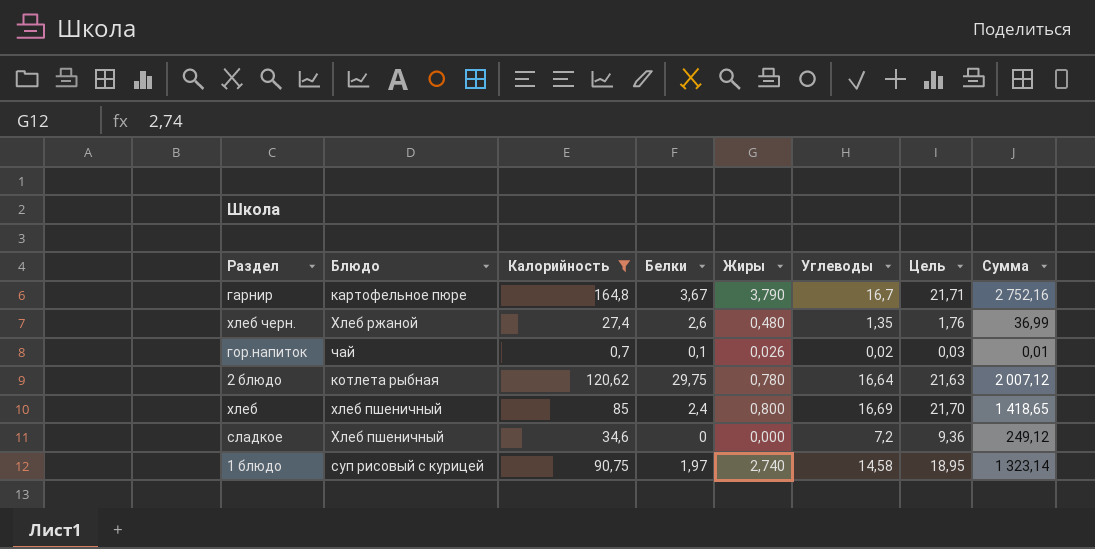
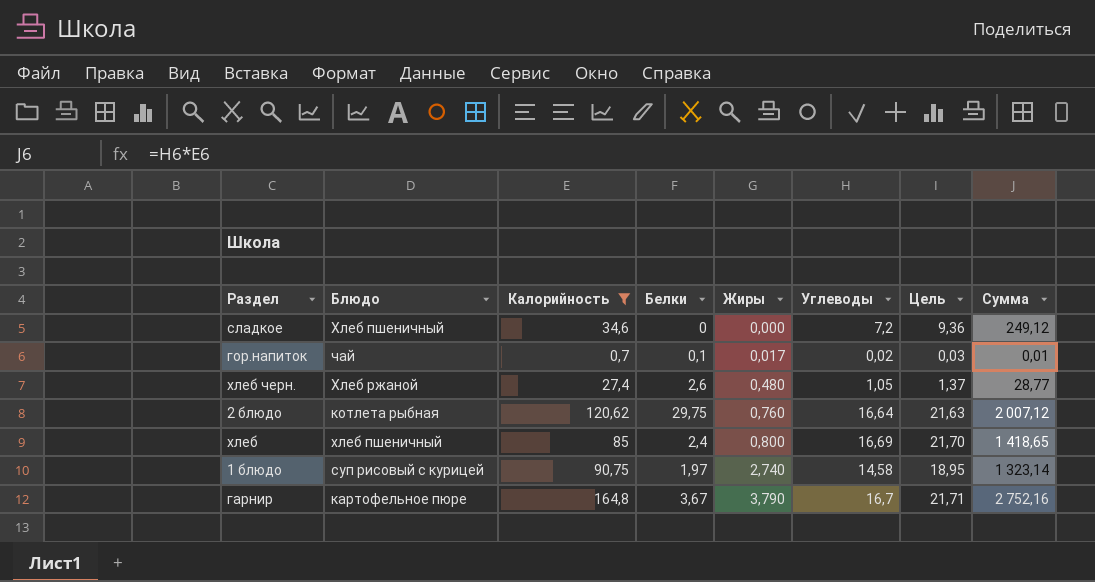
row order: none -> Жиры ascending
гор.напиток | Жиры: 0,026 -> 0,017
хлеб черн. | Углеводы: 1,35 -> 1,05
хлеб черн. | Цель: 1,76 -> 1,37
хлеб черн. | Сумма: 36,99 -> 28,77
2 блюдо | Жиры: 0,780 -> 0,760

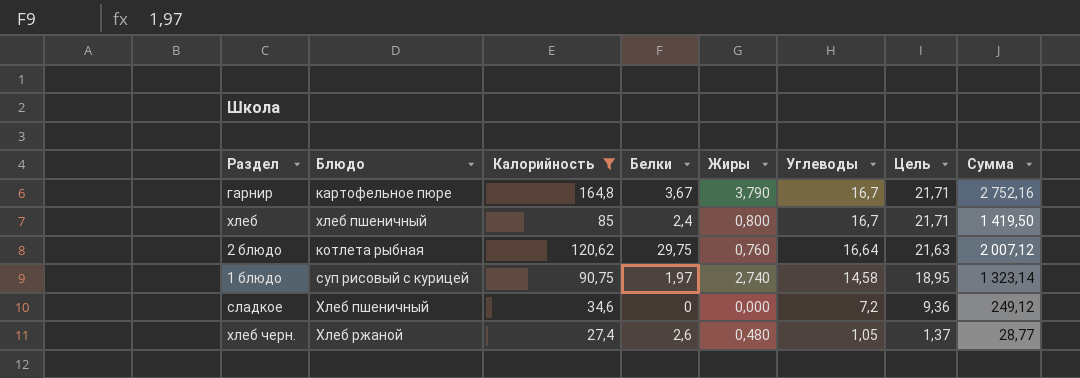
row order: Жиры ascending -> Углеводы descending
row гор.напиток: чай | 0,7 | 0,1 | 0,017 | 0,02 | 0,03 | 0,01 -> none
хлеб | Углеводы: 16,69 -> 16,7
хлеб | Цель: 21,70 -> 21,71
хлеб | Сумма: 1 418,65 -> 1 419,50

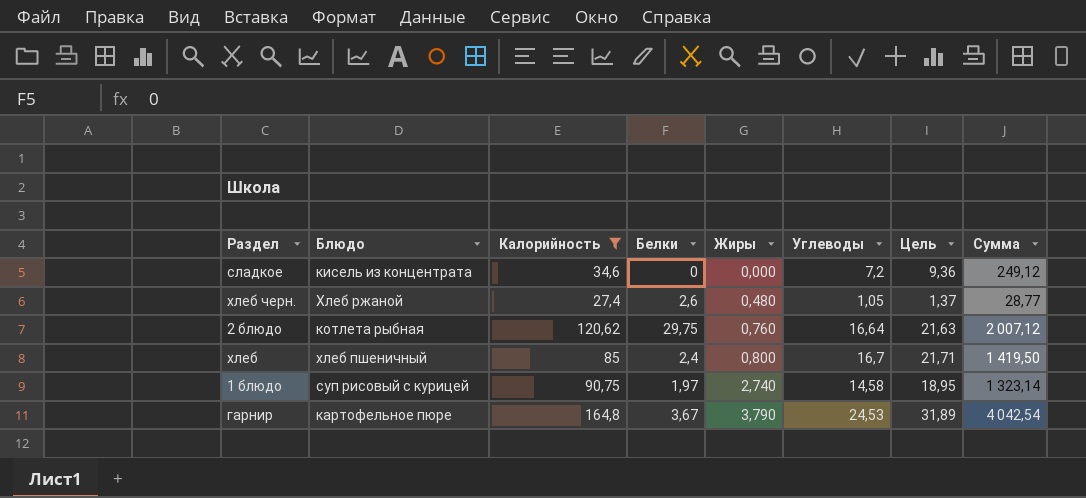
row order: Углеводы descending -> Жиры ascending
сладкое | Блюдо: Хлеб пшеничный -> кисель из концентрата
гарнир | Углеводы: 16,7 -> 24,53
гарнир | Цель: 21,71 -> 31,89
гарнир | Сумма: 2 752,16 -> 4 042,54

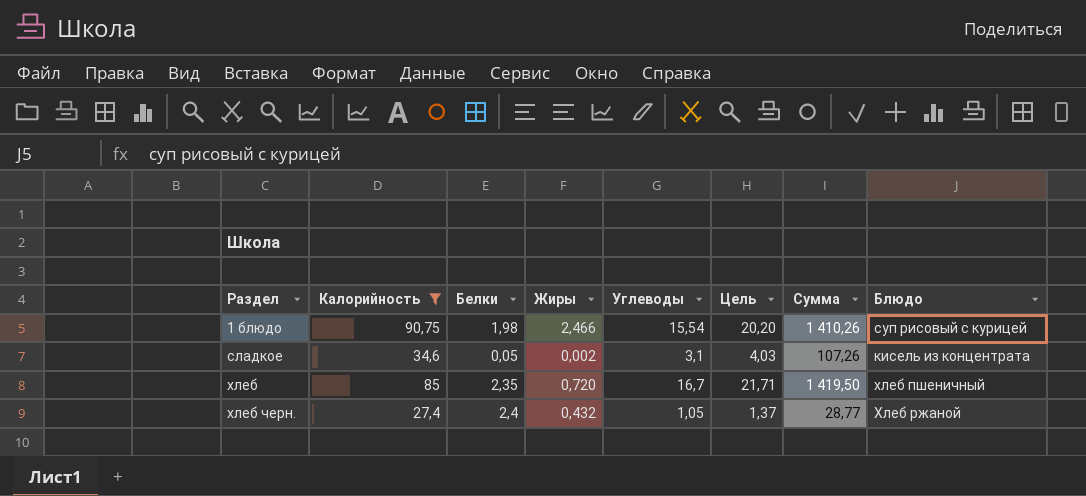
row order: Жиры ascending -> Раздел ascending
column Блюдо | position: 2 -> 8
row 2 блюдо: котлета рыбная | 120,62 | 29,75 | 0,760 | 16,64 | 21,63 | 2 007,12 -> none
row гарнир: картофельное пюре | 164,8 | 3,67 | 3,790 | 24,53 | 31,89 | 4 042,54 -> none
1 блюдо | Белки: 1,97 -> 1,98
1 блюдо | Жиры: 2,740 -> 2,466
1 блюдо | Углеводы: 14,58 -> 15,54
1 блюдо | Цель: 18,95 -> 20,20
1 блюдо | Сумма: 1 323,14 -> 1 410,26
сладкое | Белки: 0 -> 0,05
сладкое | Жиры: 0,000 -> 0,002
сладкое | Углеводы: 7,2 -> 3,1
сладкое | Цель: 9,36 -> 4,03
сладкое | Сумма: 249,12 -> 107,26
хлеб | Белки: 2,4 -> 2,35
хлеб | Жиры: 0,800 -> 0,720
хлеб черн. | Белки: 2,6 -> 2,4
хлеб черн. | Жиры: 0,480 -> 0,432

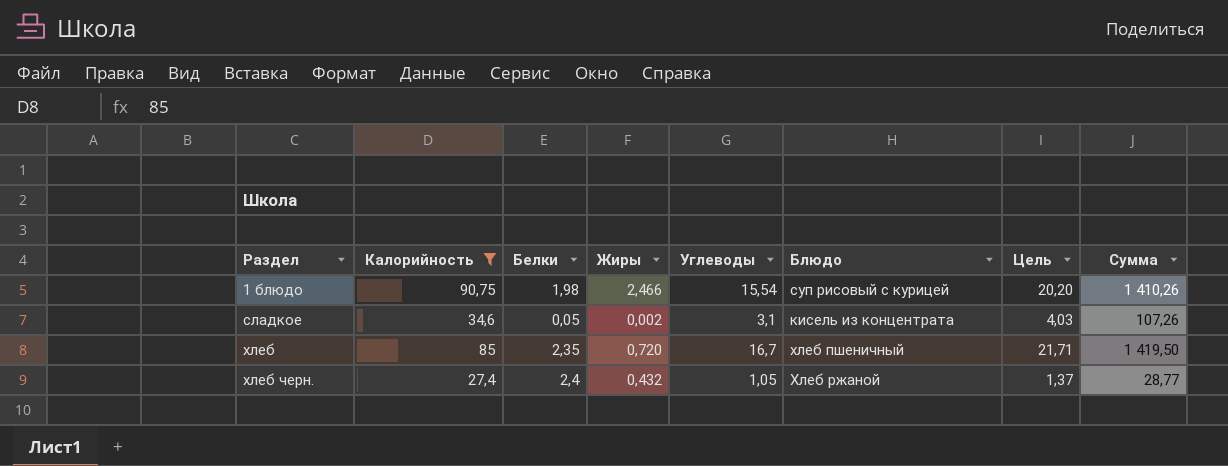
column Блюдо | position: 8 -> 6

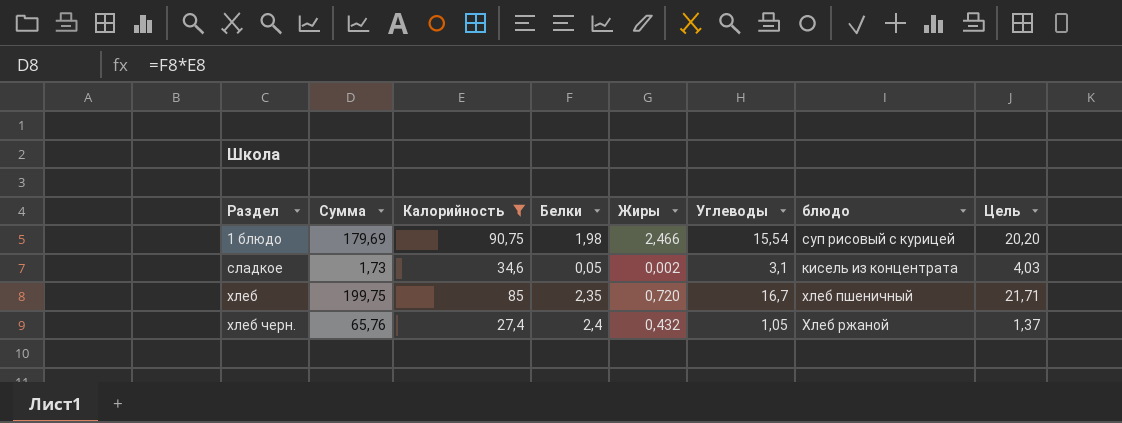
column Сумма | formula: [Калорийность] * [Углеводы] -> [Калорийность] * [Белки]
column Сумма | position: 8 -> 2
column name: Блюдо -> блюдо

